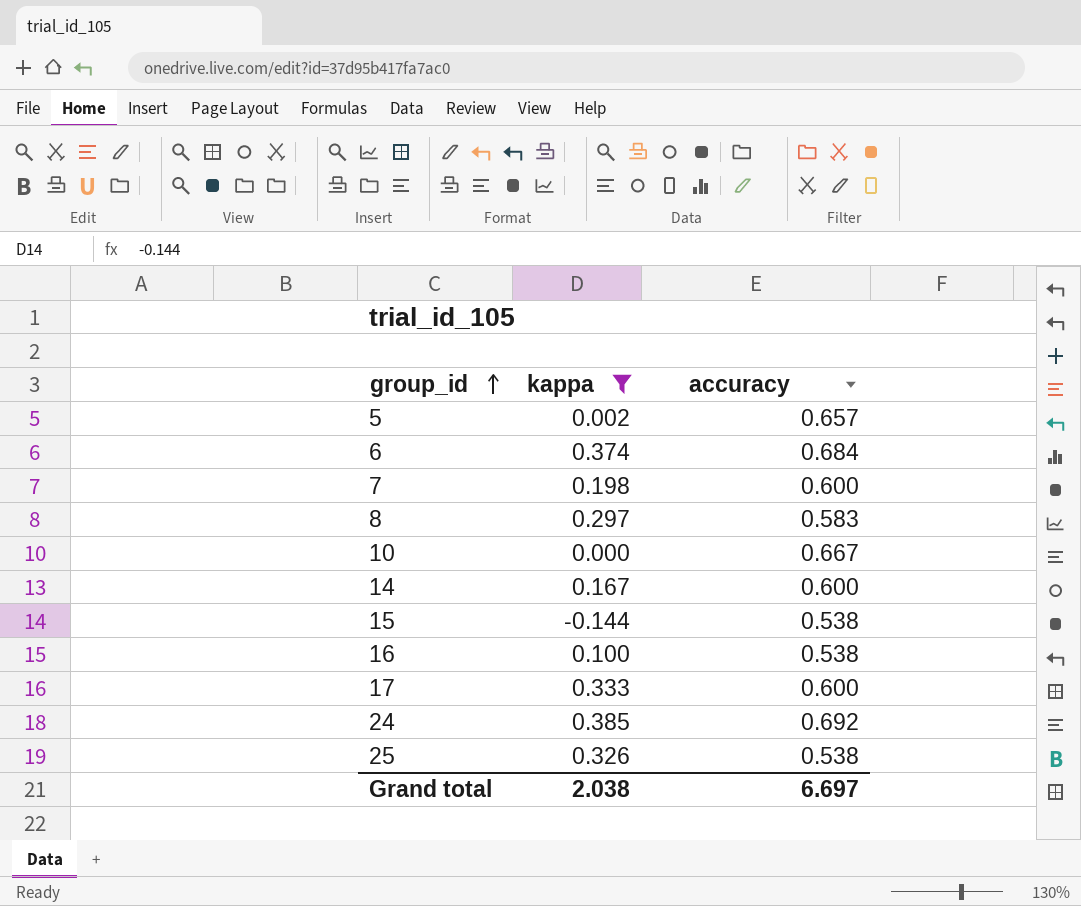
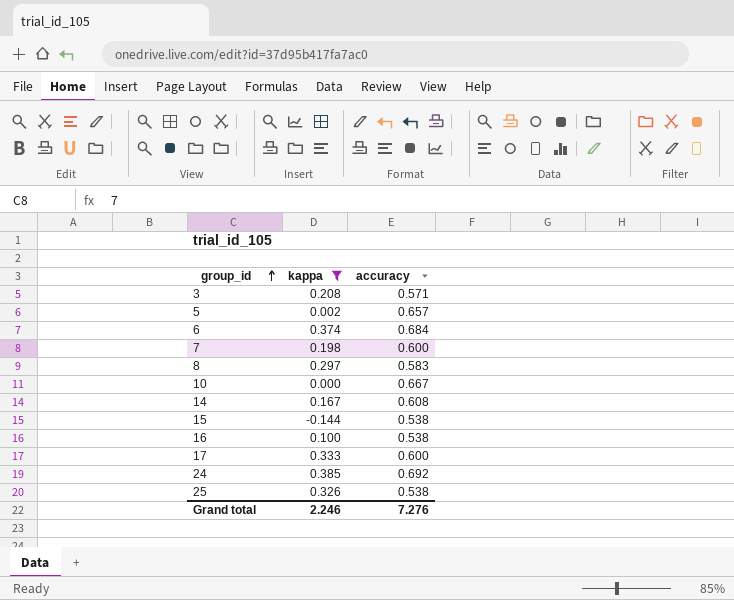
row 3: none -> 0.208 | 0.571
14 | accuracy: 0.600 -> 0.608
Grand total | kappa: 2.038 -> 2.246
Grand total | accuracy: 6.697 -> 7.276

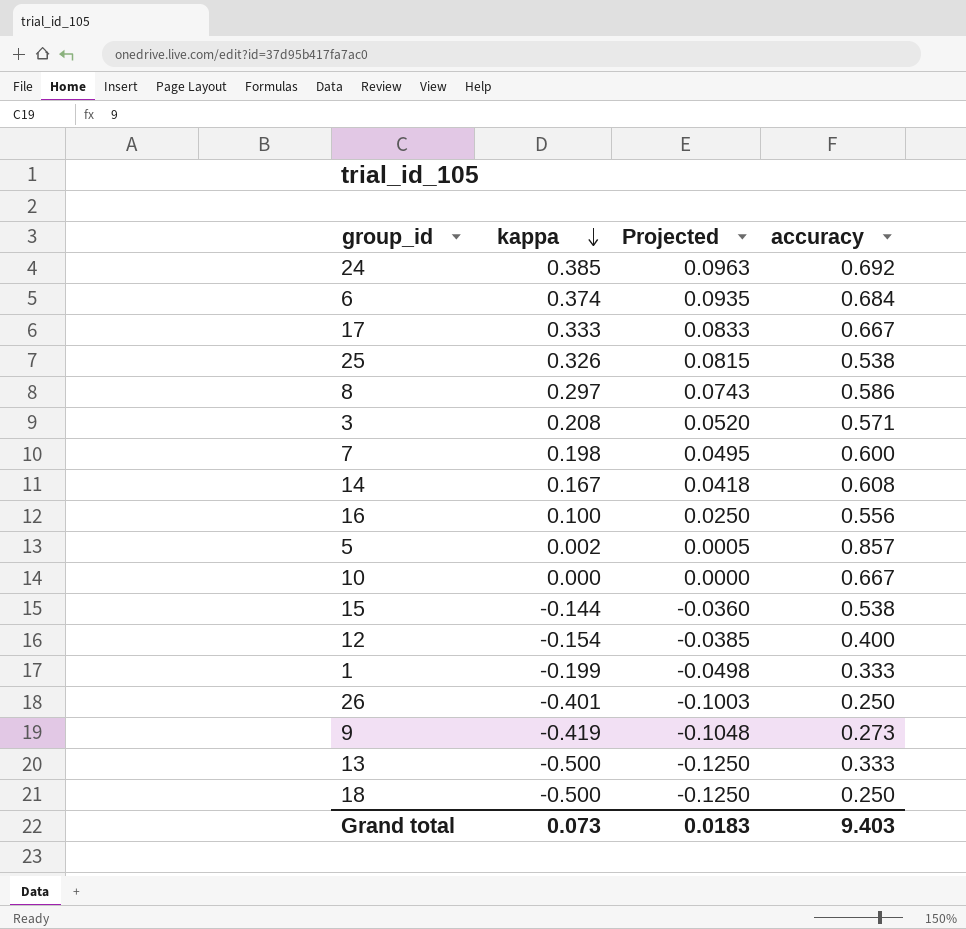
filter: kappa >= -0.144 -> none
row order: group_id ascending -> kappa descending
column Projected | formula: none -> [kappa] * 0.25
17 | accuracy: 0.600 -> 0.667
8 | accuracy: 0.583 -> 0.586
16 | accuracy: 0.538 -> 0.556
5 | accuracy: 0.657 -> 0.857
Grand total | kappa: 2.246 -> 0.073
Grand total | accuracy: 7.276 -> 9.403

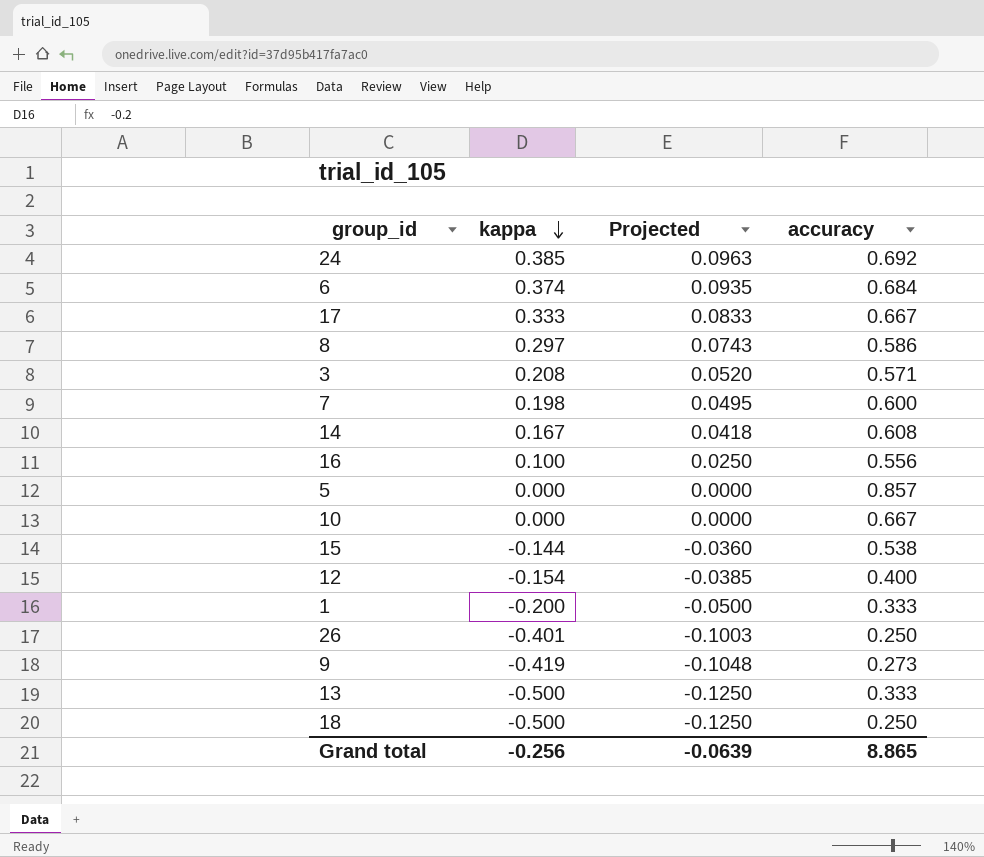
row 25: 0.326 | 0.0815 | 0.538 -> none
5 | kappa: 0.002 -> 0.000
5 | Projected: 0.0005 -> 0.0000
1 | kappa: -0.199 -> -0.200
1 | Projected: -0.0498 -> -0.0500
Grand total | kappa: 0.073 -> -0.256
Grand total | Projected: 0.0183 -> -0.0639
Grand total | accuracy: 9.403 -> 8.865

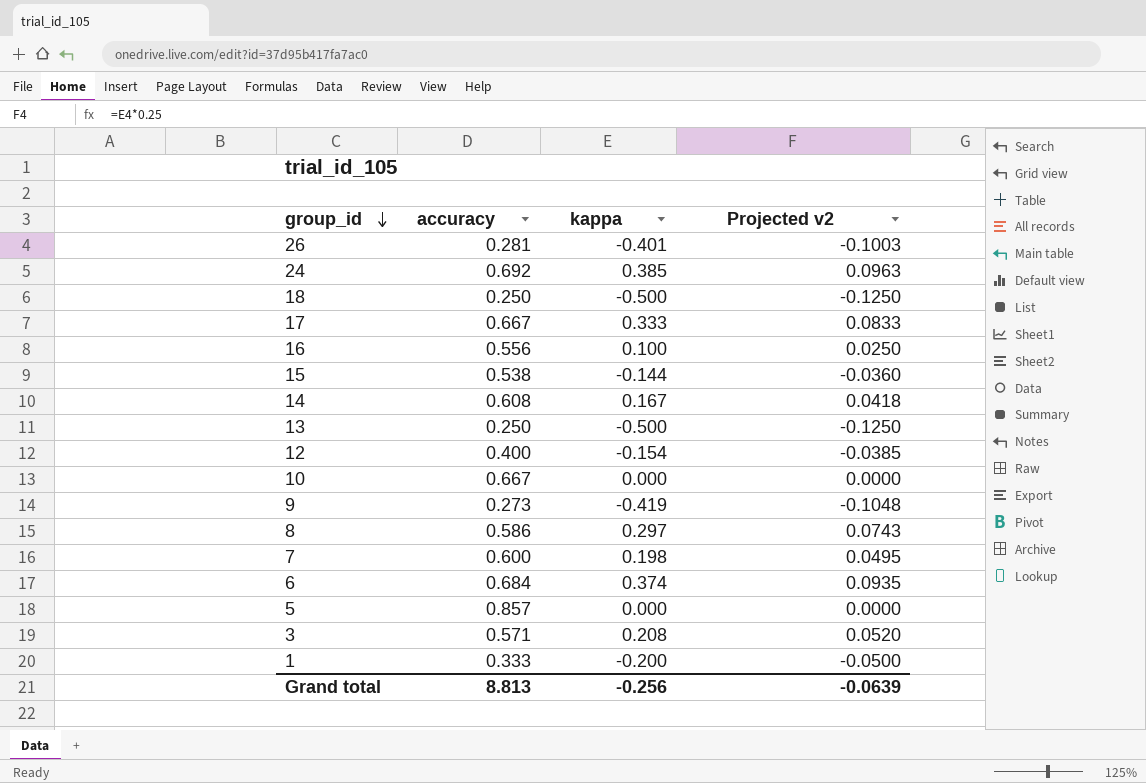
row order: kappa descending -> group_id descending
column accuracy | position: 4 -> 2
column name: Projected -> Projected v2
26 | accuracy: 0.250 -> 0.281
13 | accuracy: 0.333 -> 0.250
Grand total | accuracy: 8.865 -> 8.813

